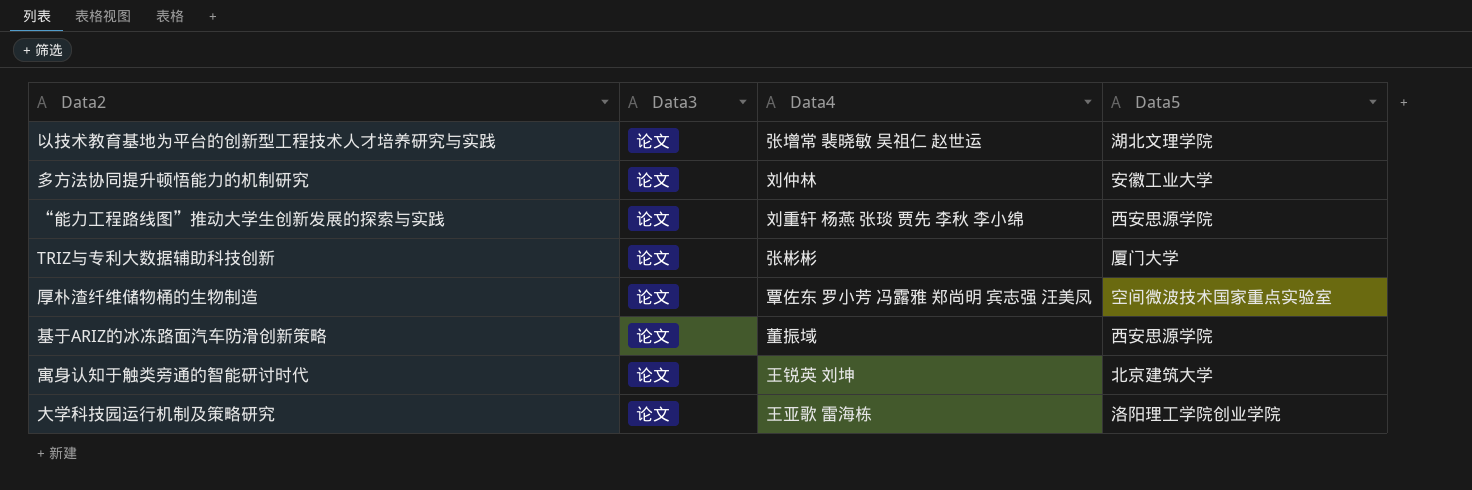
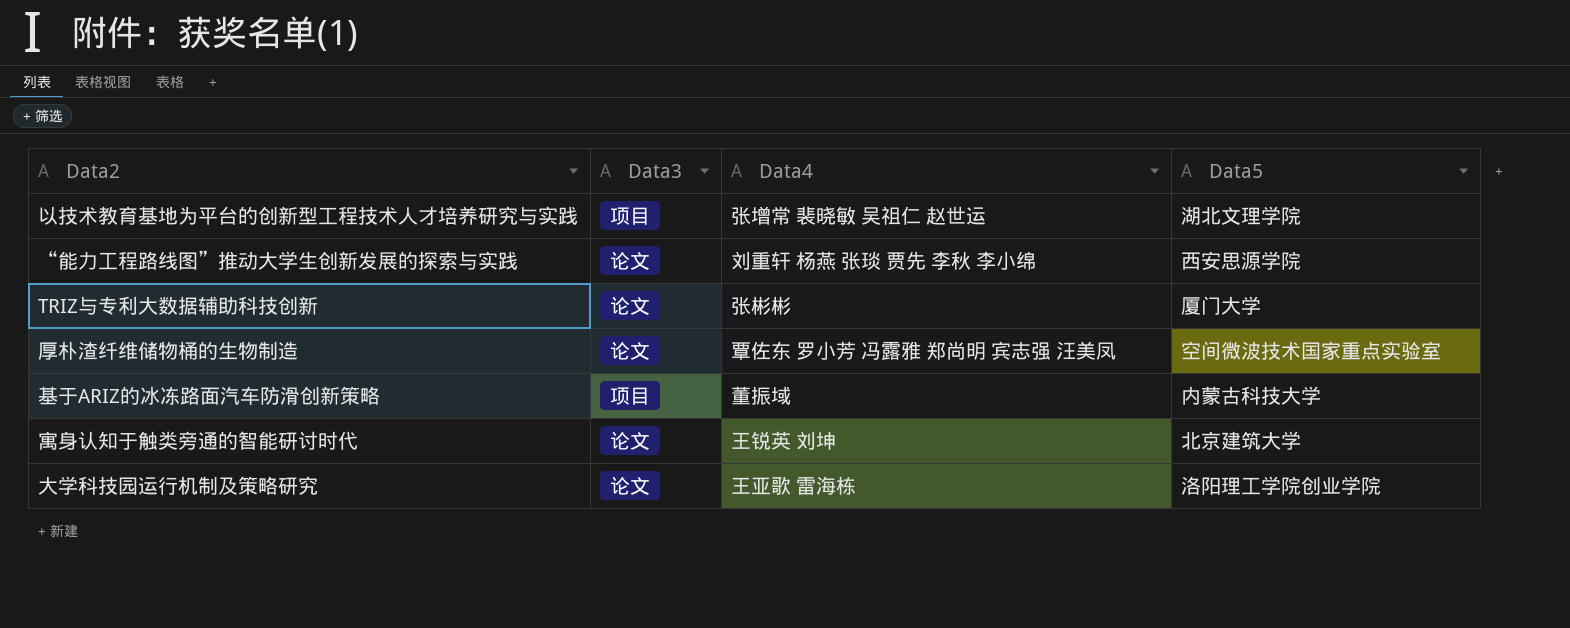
row 多方法协同提升顿悟能力的机制研究: 论文 | 刘仲林 | 安徽工业大学 -> none
以技术教育基地为平台的创新型工程技术人才培养研究与实践 | Data3: 论文 -> 项目
基于ARIZ的冰冻路面汽车防滑创新策略 | Data3: 论文 -> 项目
基于ARIZ的冰冻路面汽车防滑创新策略 | Data5: 西安思源学院 -> 内蒙古科技大学

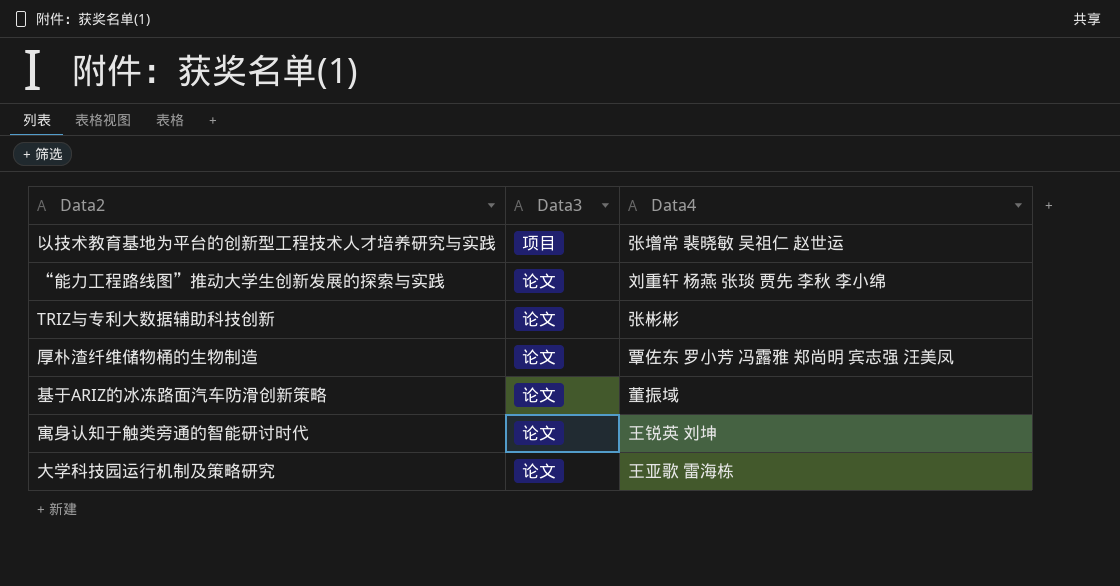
column Data5 | position: 4 -> none
基于ARIZ的冰冻路面汽车防滑创新策略 | Data3: 项目 -> 论文

